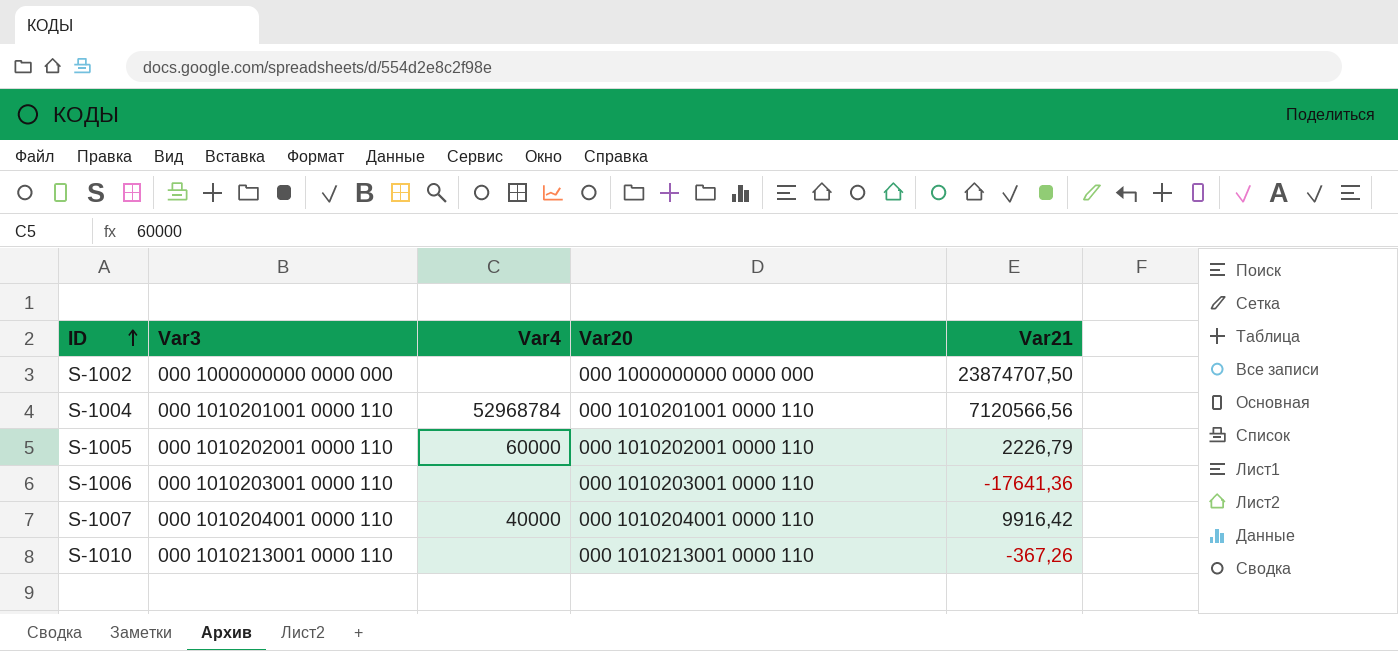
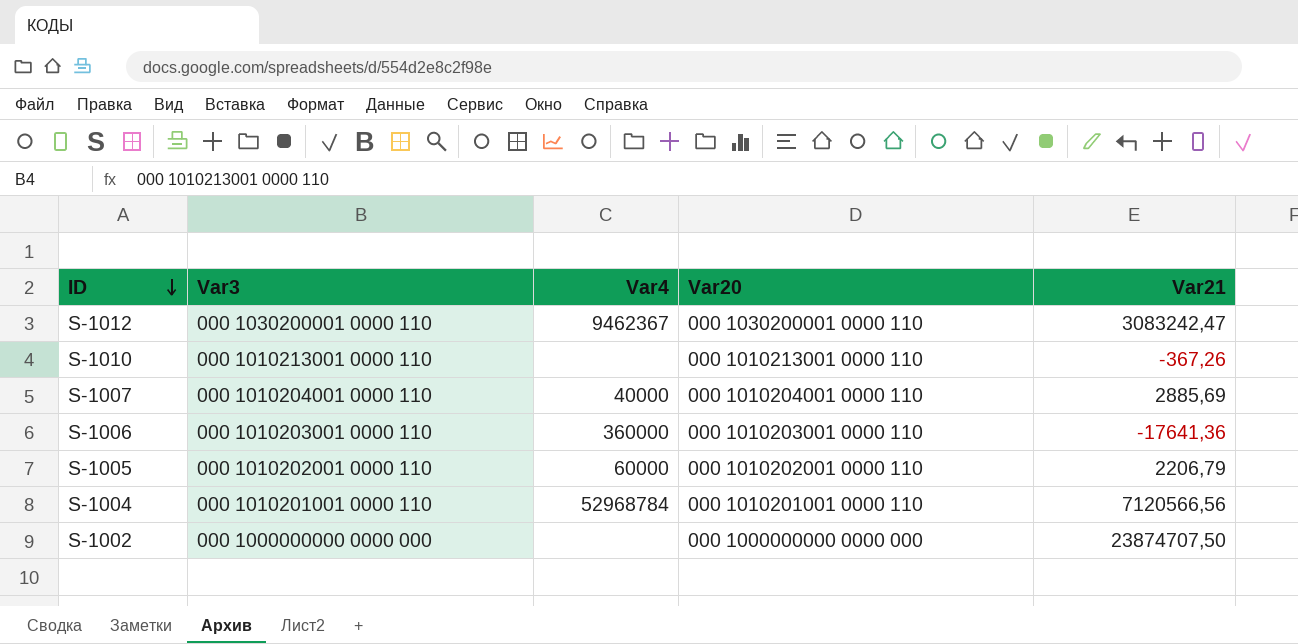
row order: ID ascending -> ID descending
row S-1012: none -> 000 1030200001 0000 110 | 9462367 | 000 1030200001 0000 110 | 3083242,47
S-1007 | Var21: 9916,42 -> 2885,69
S-1006 | Var4: none -> 360000
S-1005 | Var21: 2226,79 -> 2206,79

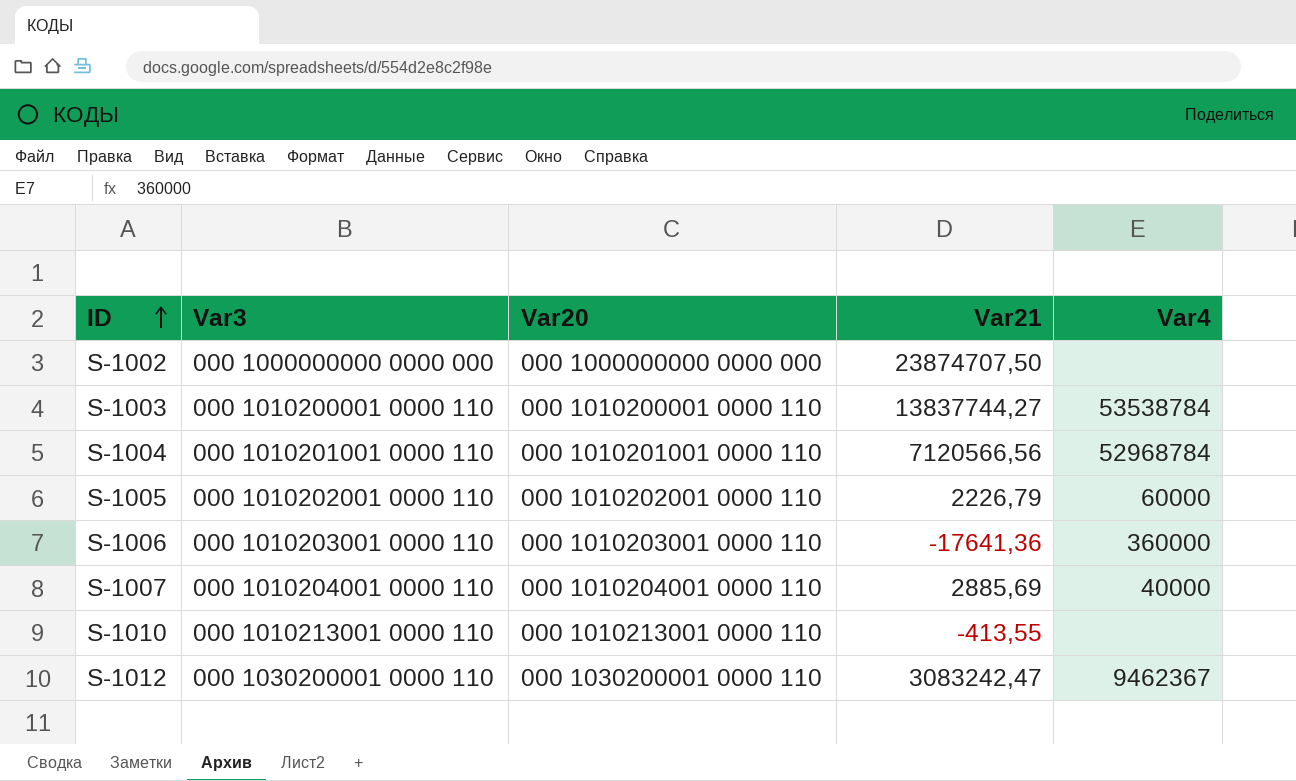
row order: ID descending -> ID ascending
column Var4 | position: 3 -> 5
row S-1003: none -> 000 1010200001 0000 110 | 000 1010200001 0000 110 | 13837744,27 | 53538784
S-1005 | Var21: 2206,79 -> 2226,79
S-1010 | Var21: -367,26 -> -413,55

